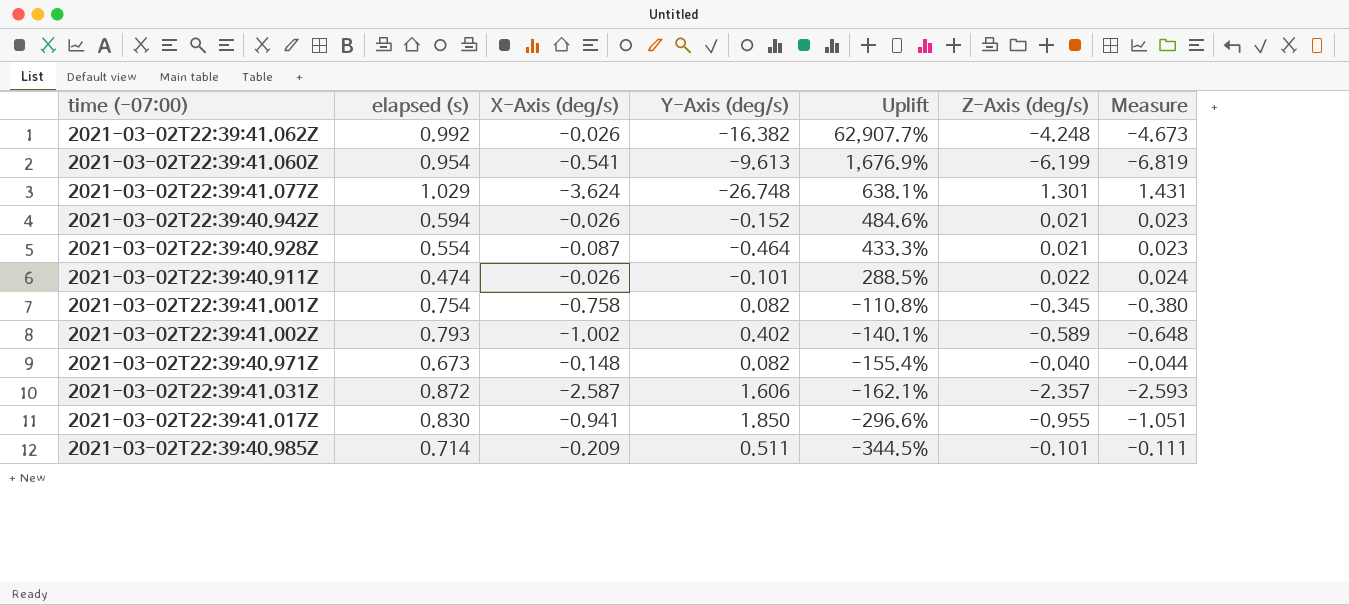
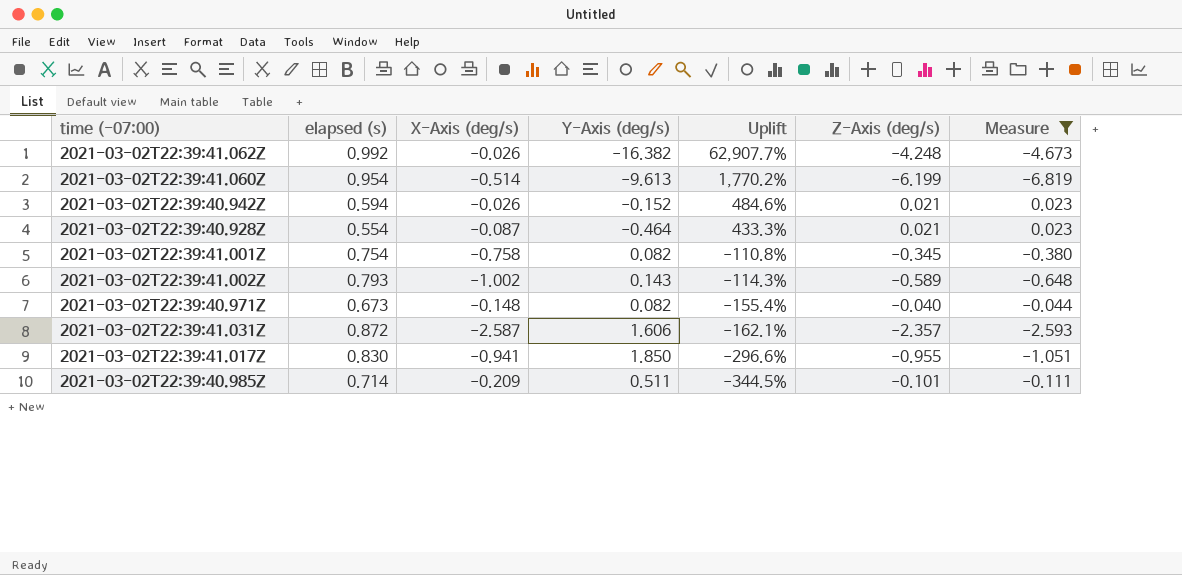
filter: none -> Measure <= 0.023
2021-03-02T22:39:41.060Z | X-Axis (deg/s): -0.541 -> -0.514
2021-03-02T22:39:41.060Z | Uplift: 1,676.9% -> 1,770.2%
2021-03-02T22:39:41.002Z | Y-Axis (deg/s): 0.402 -> 0.143
2021-03-02T22:39:41.002Z | Uplift: -140.1% -> -114.3%

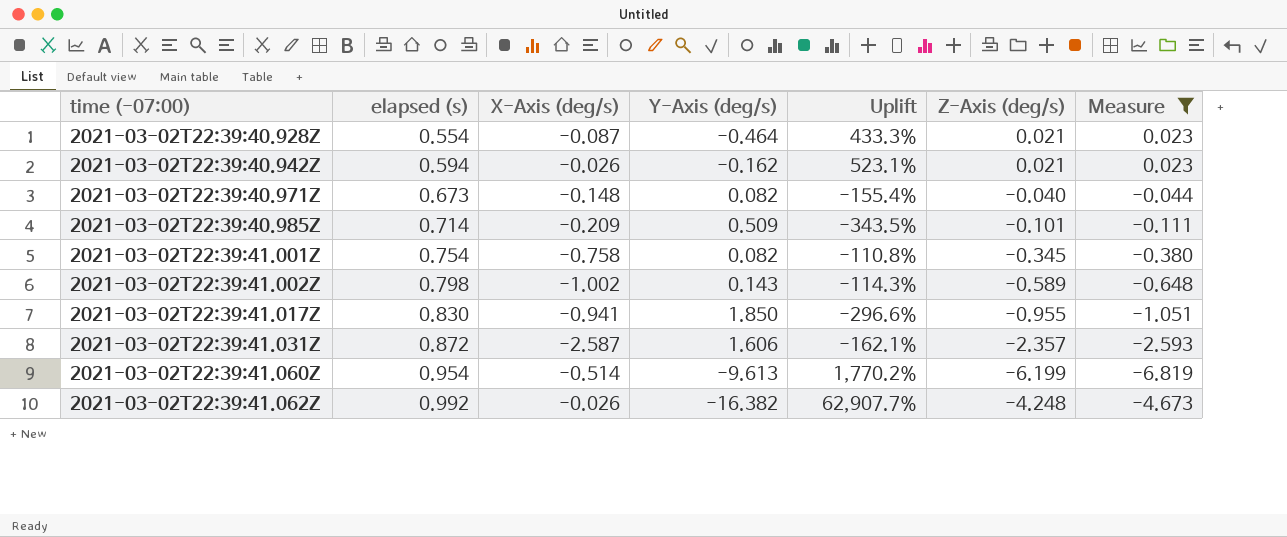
row order: Uplift descending -> time (-07:00) ascending
2021-03-02T22:39:40.942Z | Y-Axis (deg/s): -0.152 -> -0.162
2021-03-02T22:39:40.942Z | Uplift: 484.6% -> 523.1%
2021-03-02T22:39:40.985Z | Y-Axis (deg/s): 0.511 -> 0.509
2021-03-02T22:39:40.985Z | Uplift: -344.5% -> -343.5%
2021-03-02T22:39:41.002Z | elapsed (s): 0.793 -> 0.798

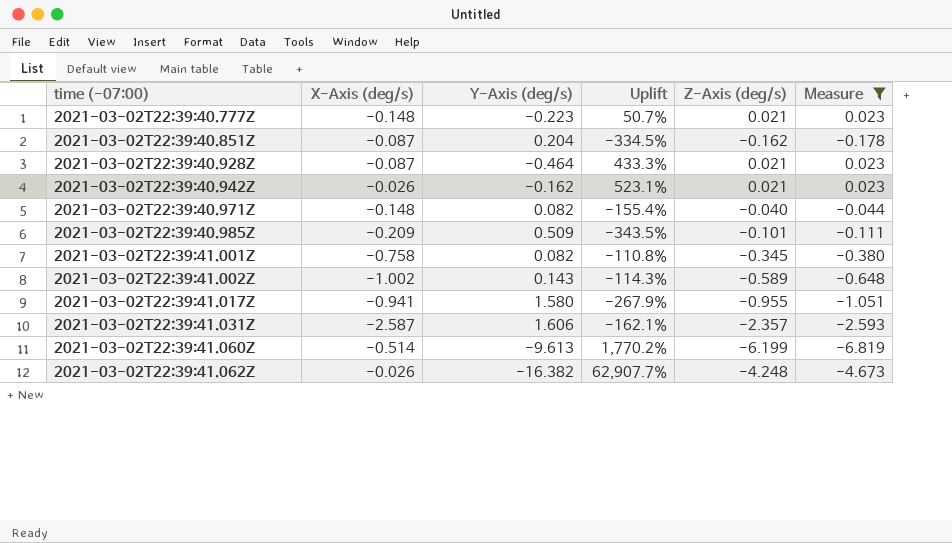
column elapsed (s) | position: 2 -> none
row 2021-03-02T22:39:40.777Z: none -> -0.148 | -0.223 | 50.7% | 0.021 | 0.023
row 2021-03-02T22:39:40.851Z: none -> -0.087 | 0.204 | -334.5% | -0.162 | -0.178
2021-03-02T22:39:41.017Z | Y-Axis (deg/s): 1.850 -> 1.580
2021-03-02T22:39:41.017Z | Uplift: -296.6% -> -267.9%

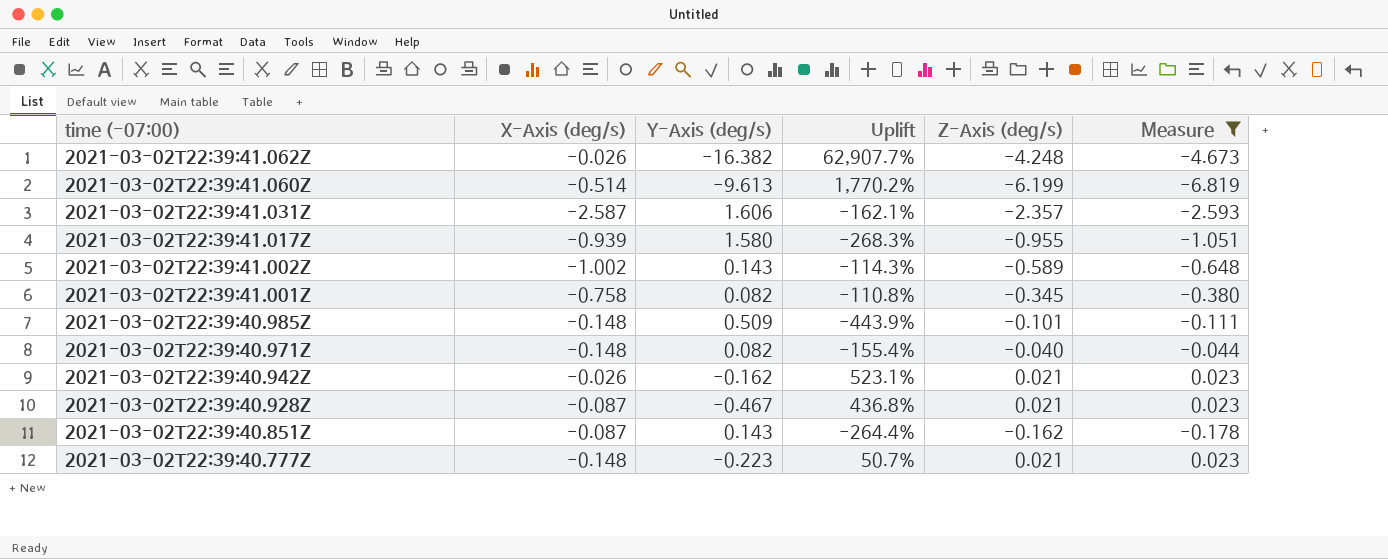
row order: time (-07:00) ascending -> time (-07:00) descending
2021-03-02T22:39:41.017Z | X-Axis (deg/s): -0.941 -> -0.939
2021-03-02T22:39:41.017Z | Uplift: -267.9% -> -268.3%
2021-03-02T22:39:40.985Z | X-Axis (deg/s): -0.209 -> -0.148
2021-03-02T22:39:40.985Z | Uplift: -343.5% -> -443.9%
2021-03-02T22:39:40.928Z | Y-Axis (deg/s): -0.464 -> -0.467
2021-03-02T22:39:40.928Z | Uplift: 433.3% -> 436.8%
2021-03-02T22:39:40.851Z | Y-Axis (deg/s): 0.204 -> 0.143
2021-03-02T22:39:40.851Z | Uplift: -334.5% -> -264.4%

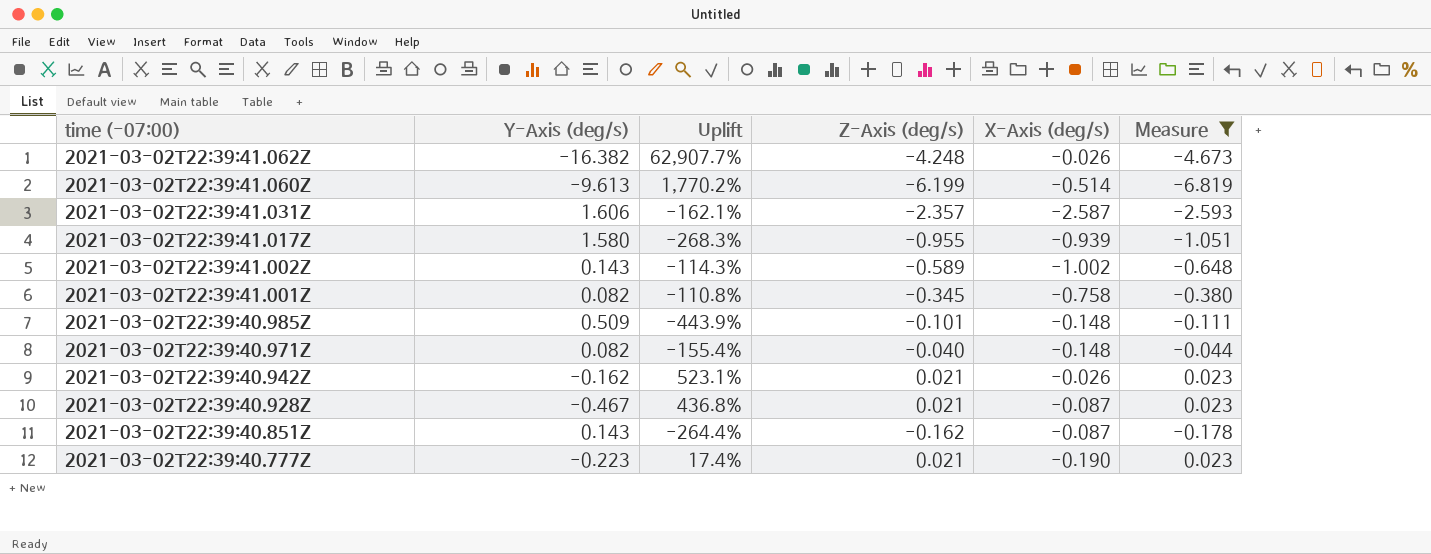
column X-Axis (deg/s) | position: 2 -> 5
2021-03-02T22:39:40.777Z | Uplift: 50.7% -> 17.4%
2021-03-02T22:39:40.777Z | X-Axis (deg/s): -0.148 -> -0.190

